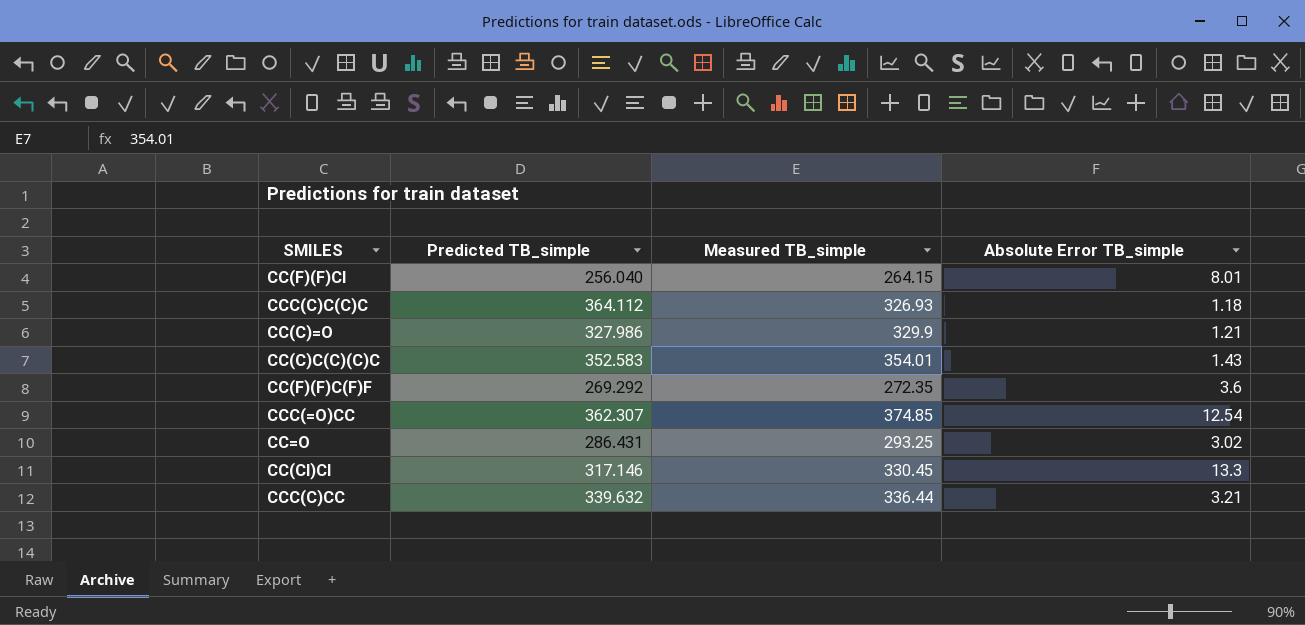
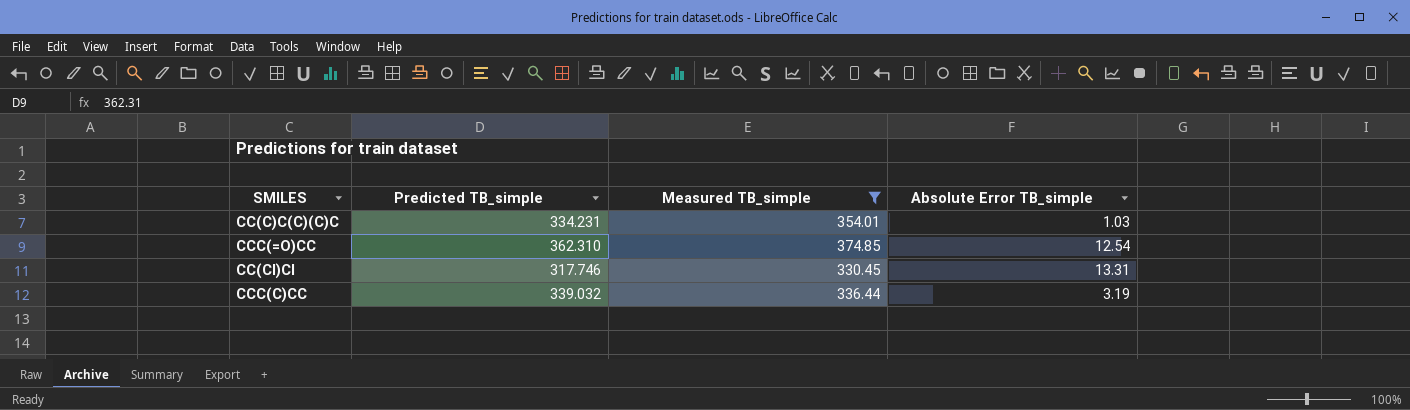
filter: none -> Measured TB_simple >= 330.45
CC(C)C(C)(C)C | Predicted TB_simple: 352.583 -> 334.231
CC(C)C(C)(C)C | Absolute Error TB_simple: 1.43 -> 1.03
CCC(=O)CC | Predicted TB_simple: 362.307 -> 362.310
CC(Cl)Cl | Predicted TB_simple: 317.146 -> 317.746
CC(Cl)Cl | Absolute Error TB_simple: 13.3 -> 13.31
CCC(C)CC | Predicted TB_simple: 339.632 -> 339.032
CCC(C)CC | Absolute Error TB_simple: 3.21 -> 3.19

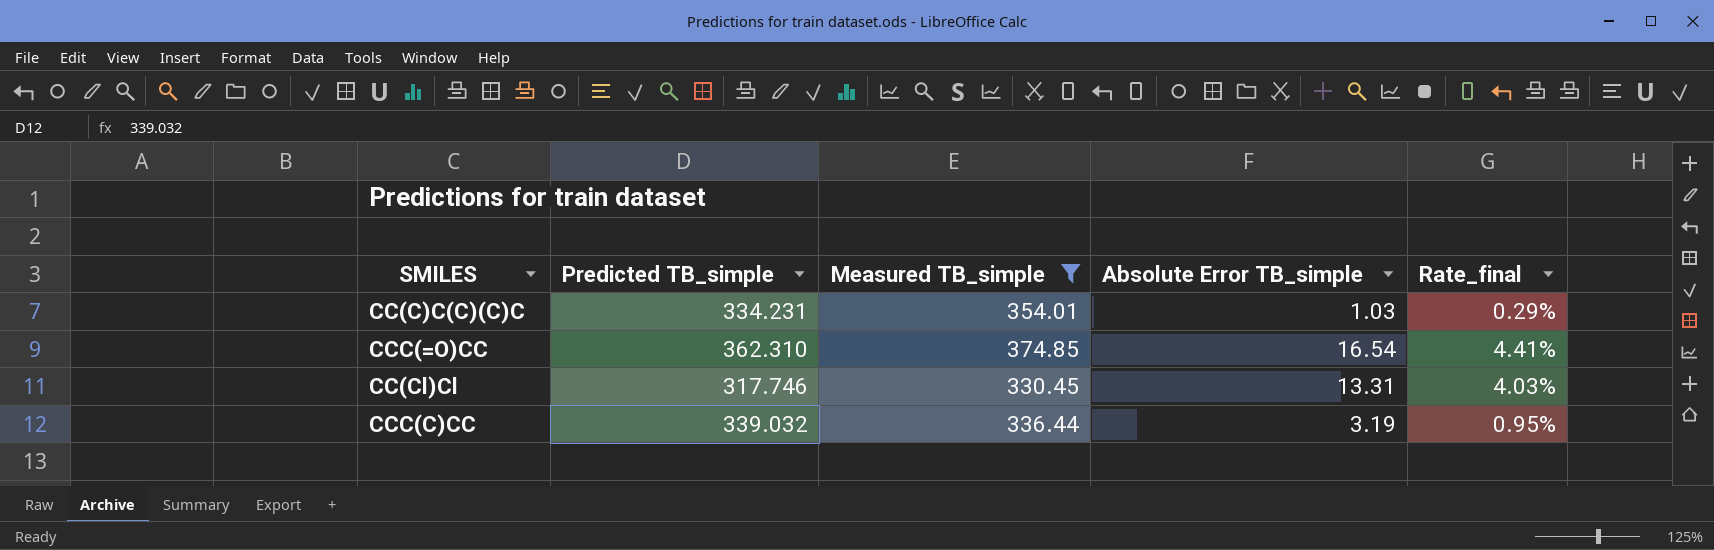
column Rate_final | formula: none -> [Absolute Error TB_simple] / [Measured TB_simple]
CCC(=O)CC | Absolute Error TB_simple: 12.54 -> 16.54

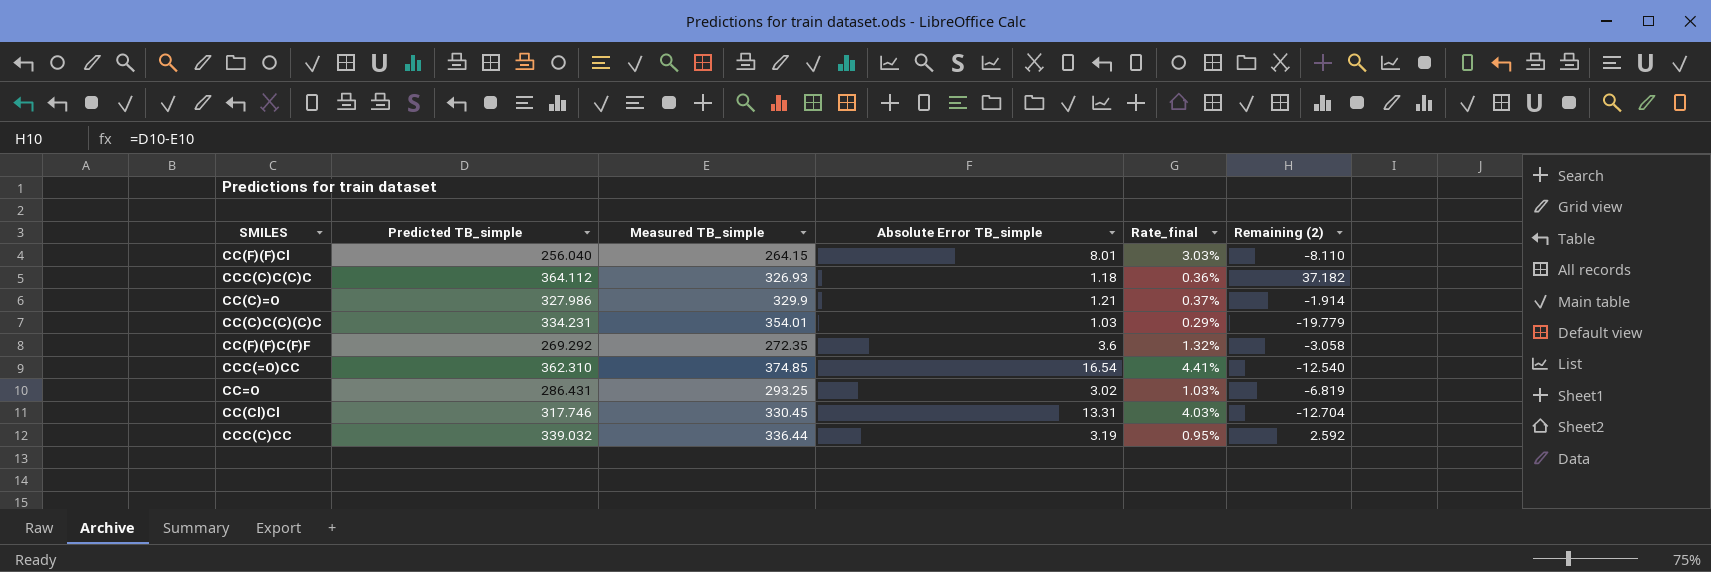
filter: Measured TB_simple >= 330.45 -> none
column Remaining (2) | formula: none -> [Predicted TB_simple] - [Measured TB_simple]

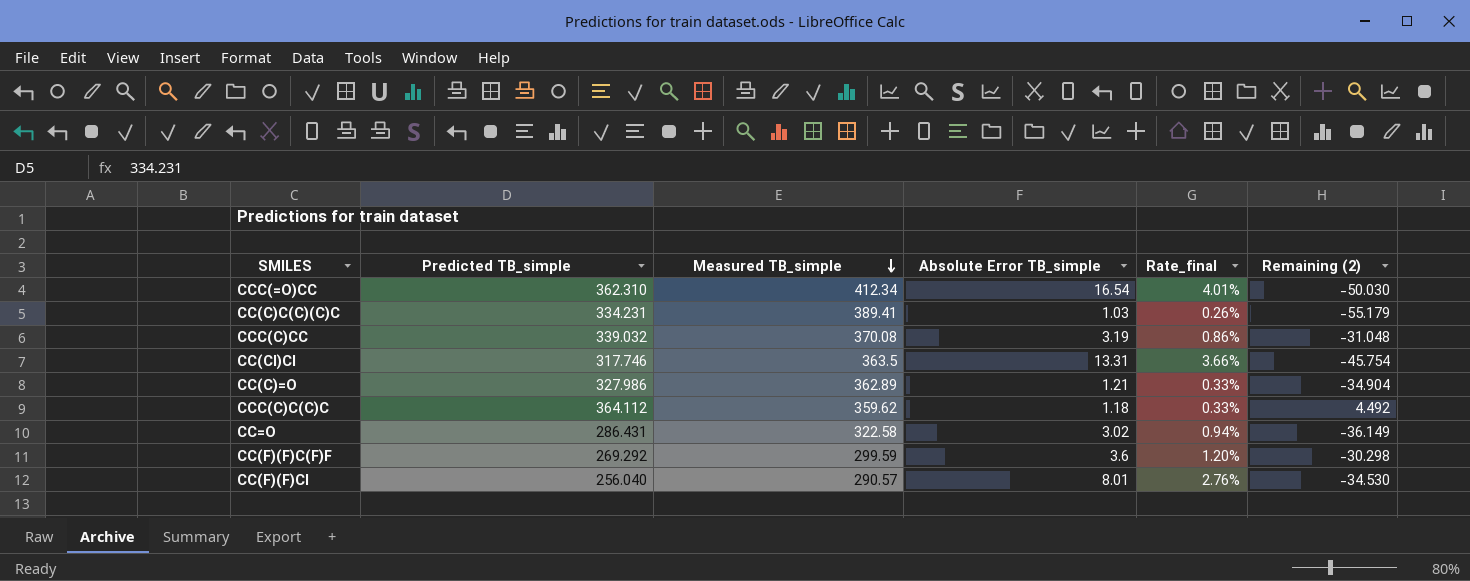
row order: none -> Measured TB_simple descending
CCC(=O)CC | Measured TB_simple: 374.85 -> 412.34
CCC(=O)CC | Rate_final: 4.41% -> 4.01%
CCC(=O)CC | Remaining (2): -12.540 -> -50.030
CC(C)C(C)(C)C | Measured TB_simple: 354.01 -> 389.41
CC(C)C(C)(C)C | Rate_final: 0.29% -> 0.26%
CC(C)C(C)(C)C | Remaining (2): -19.779 -> -55.179
CCC(C)CC | Measured TB_simple: 336.44 -> 370.08
CCC(C)CC | Rate_final: 0.95% -> 0.86%
CCC(C)CC | Remaining (2): 2.592 -> -31.048
CC(Cl)Cl | Measured TB_simple: 330.45 -> 363.5
CC(Cl)Cl | Rate_final: 4.03% -> 3.66%
CC(Cl)Cl | Remaining (2): -12.704 -> -45.754
CC(C)=O | Measured TB_simple: 329.9 -> 362.89
CC(C)=O | Rate_final: 0.37% -> 0.33%
CC(C)=O | Remaining (2): -1.914 -> -34.904
CCC(C)C(C)C | Measured TB_simple: 326.93 -> 359.62
CCC(C)C(C)C | Rate_final: 0.36% -> 0.33%
CCC(C)C(C)C | Remaining (2): 37.182 -> 4.492
CC=O | Measured TB_simple: 293.25 -> 322.58
CC=O | Rate_final: 1.03% -> 0.94%
CC=O | Remaining (2): -6.819 -> -36.149
CC(F)(F)C(F)F | Measured TB_simple: 272.35 -> 299.59
CC(F)(F)C(F)F | Rate_final: 1.32% -> 1.20%
CC(F)(F)C(F)F | Remaining (2): -3.058 -> -30.298
CC(F)(F)Cl | Measured TB_simple: 264.15 -> 290.57
CC(F)(F)Cl | Rate_final: 3.03% -> 2.76%
CC(F)(F)Cl | Remaining (2): -8.110 -> -34.530

